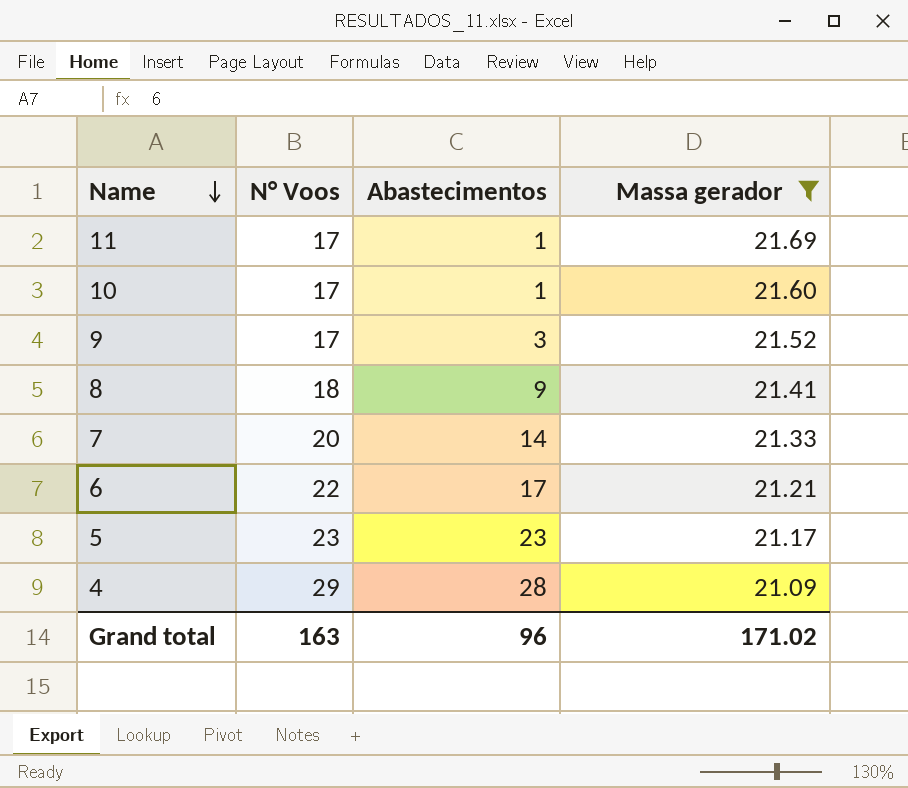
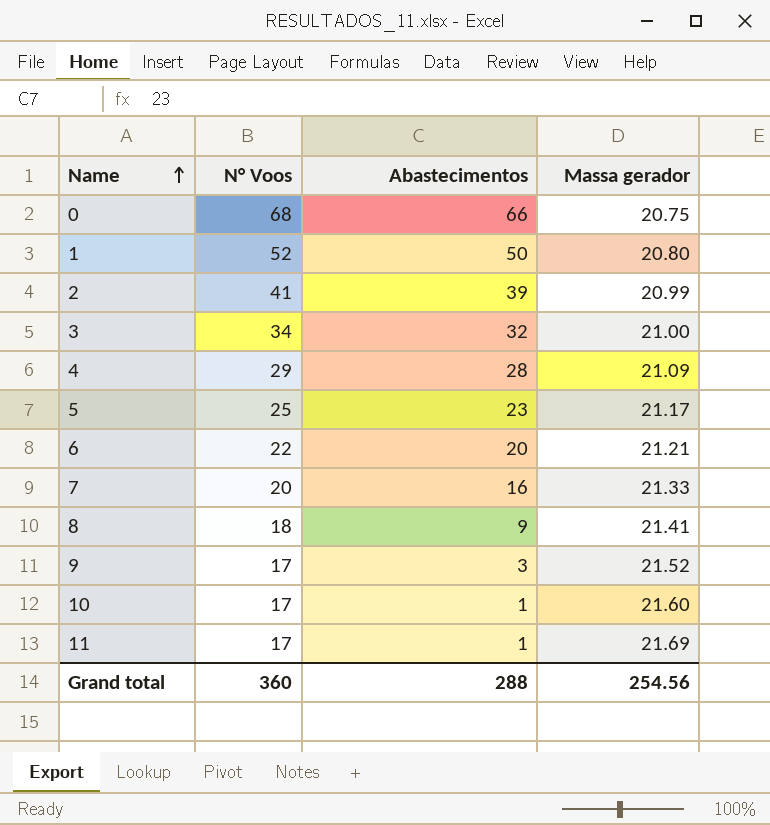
filter: Massa gerador >= 21.09 -> none
row order: Name descending -> Name ascending
5 | N° Voos: 23 -> 25
6 | Abastecimentos: 17 -> 20
7 | Abastecimentos: 14 -> 16
Grand total | N° Voos: 163 -> 360
Grand total | Abastecimentos: 96 -> 288
Grand total | Massa gerador: 171.02 -> 254.56

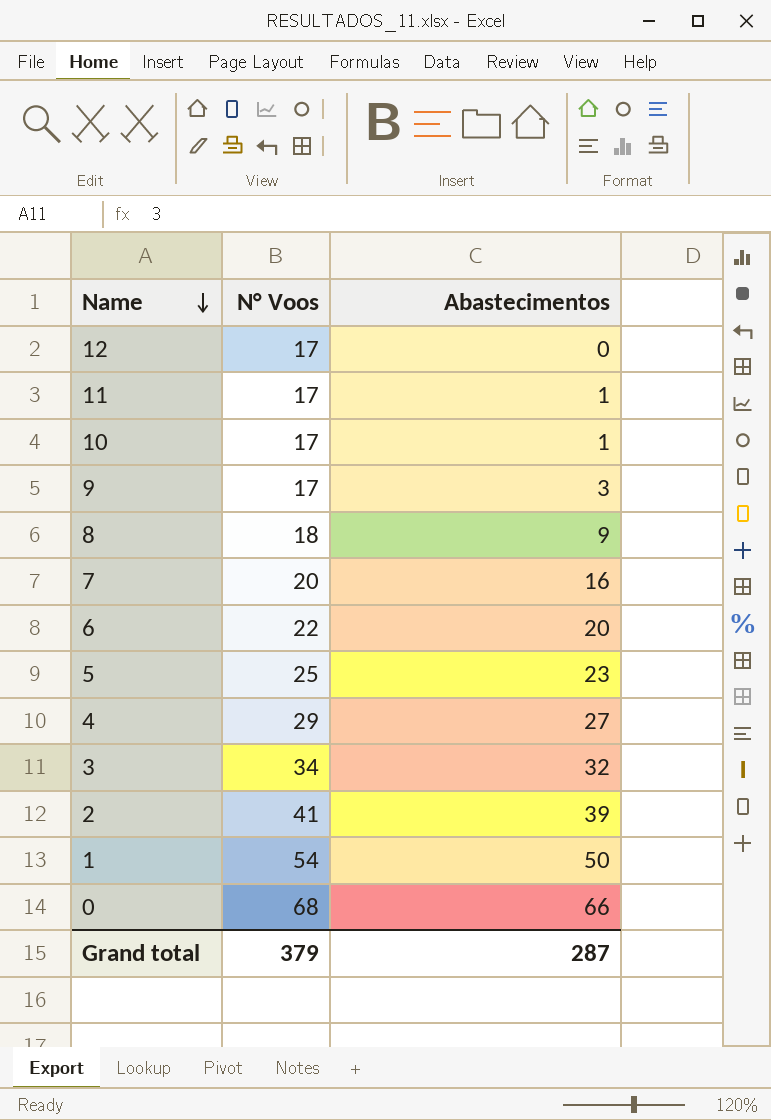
row order: Name ascending -> Name descending
column Massa gerador | position: 4 -> none
row 12: none -> 17 | 0
4 | Abastecimentos: 28 -> 27
1 | N° Voos: 52 -> 54
Grand total | N° Voos: 360 -> 379
Grand total | Abastecimentos: 288 -> 287

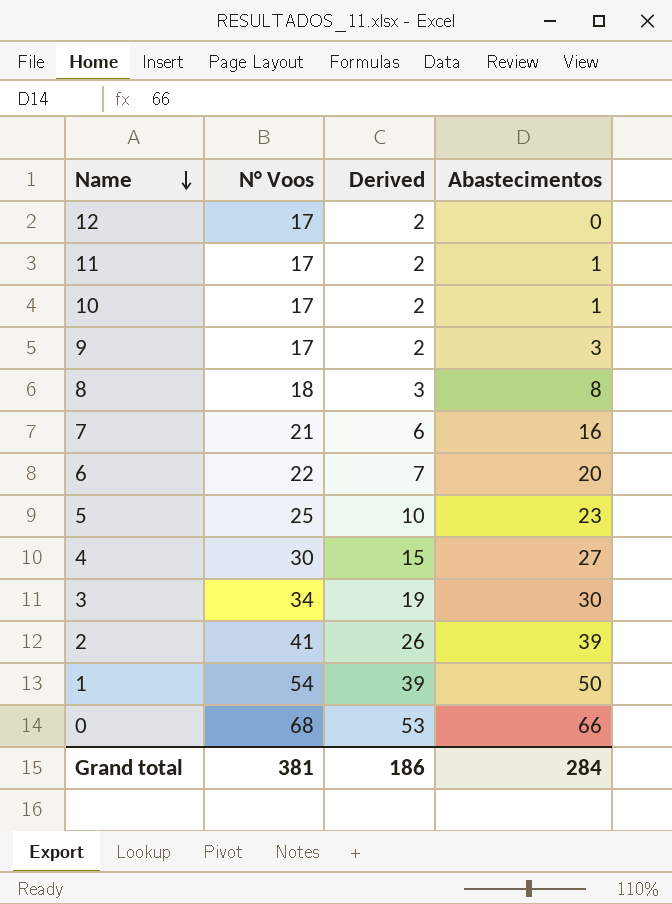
column Derived | formula: none -> [N° Voos] - 15
8 | Abastecimentos: 9 -> 8
7 | N° Voos: 20 -> 21
4 | N° Voos: 29 -> 30
3 | Abastecimentos: 32 -> 30
Grand total | N° Voos: 379 -> 381
Grand total | Abastecimentos: 287 -> 284

